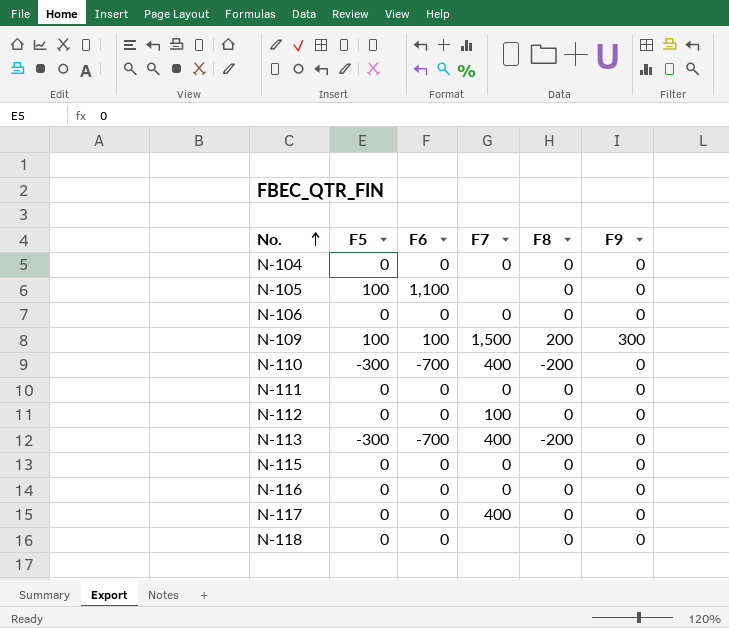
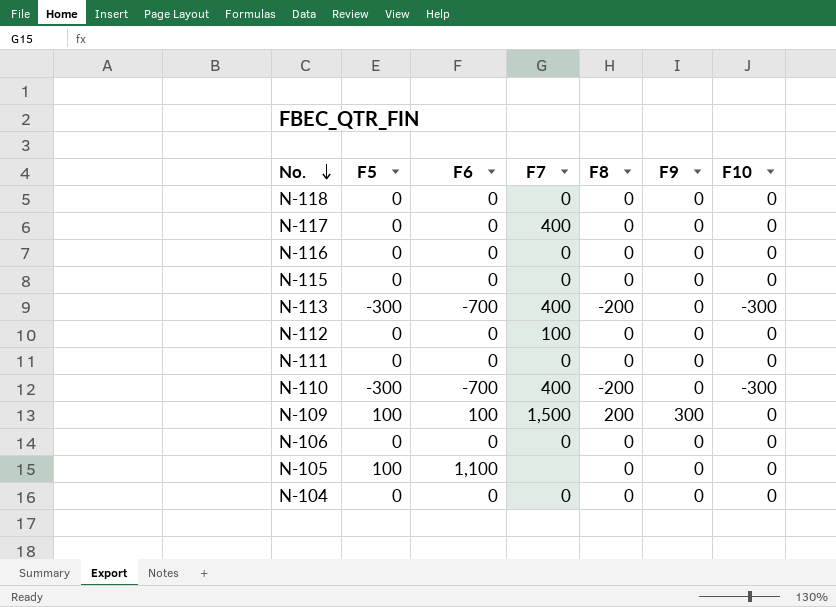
row order: No. ascending -> No. descending
column F10 | position: none -> 7
N-118 | F7: none -> 0

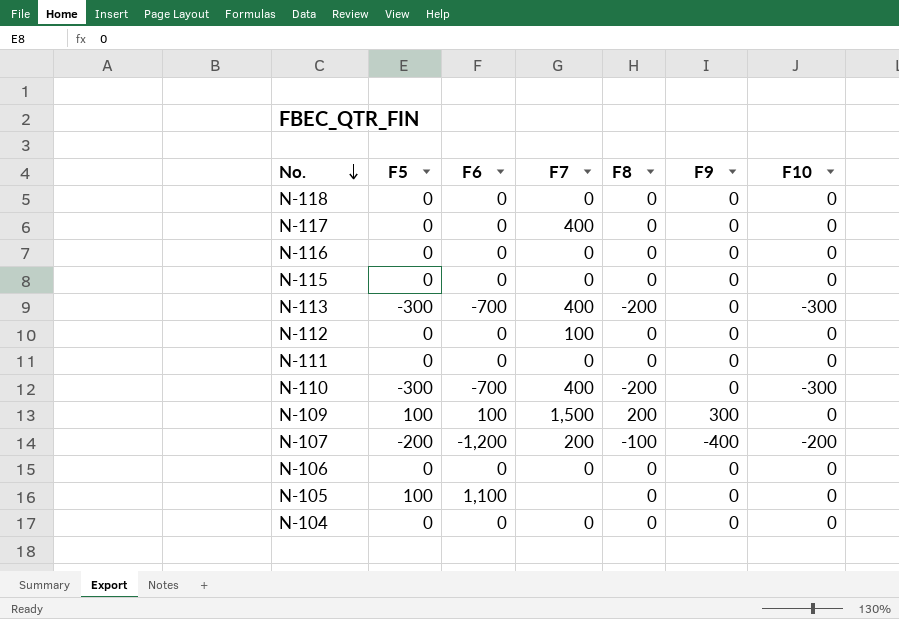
row N-107: none -> -200 | -1,200 | 200 | -100 | -400 | -200

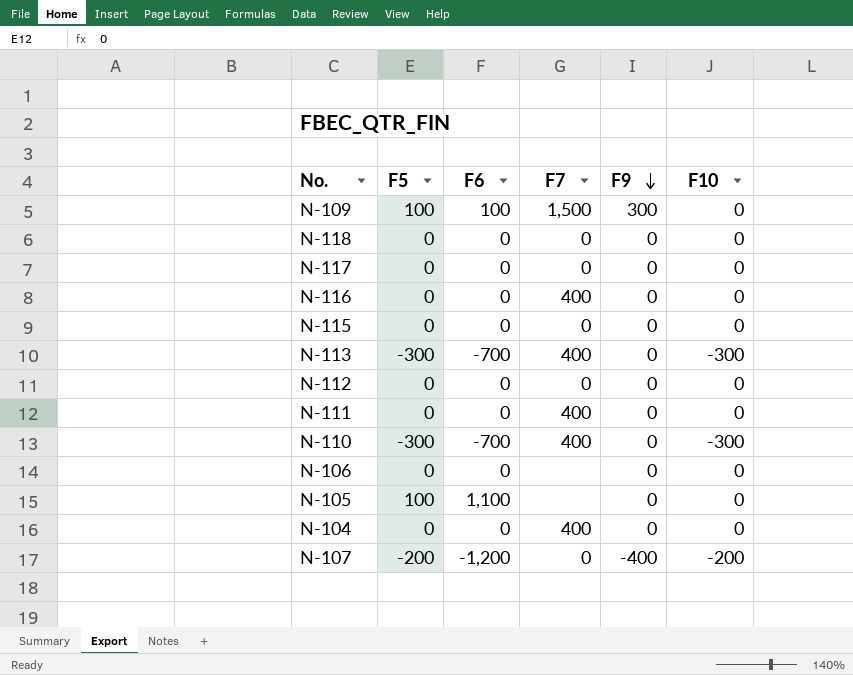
row order: No. descending -> F9 descending
column F8 | position: 5 -> none
N-117 | F7: 400 -> 0
N-116 | F7: 0 -> 400
N-112 | F7: 100 -> 0
N-111 | F7: 0 -> 400
N-106 | F7: 0 -> none
N-104 | F7: 0 -> 400
N-107 | F7: 200 -> 0

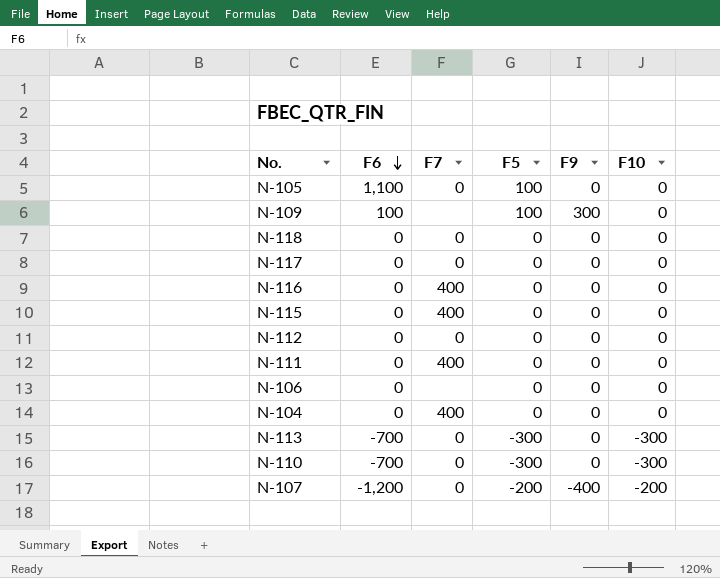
row order: F9 descending -> F6 descending
column F5 | position: 2 -> 4
N-105 | F7: none -> 0
N-109 | F7: 1,500 -> none
N-115 | F7: 0 -> 400
N-113 | F7: 400 -> 0
N-110 | F7: 400 -> 0

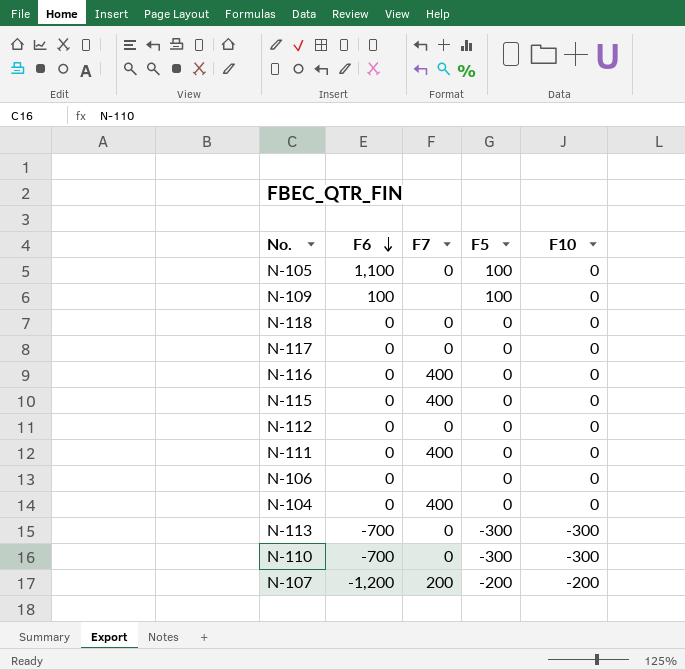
column F9 | position: 5 -> none
N-107 | F7: 0 -> 200

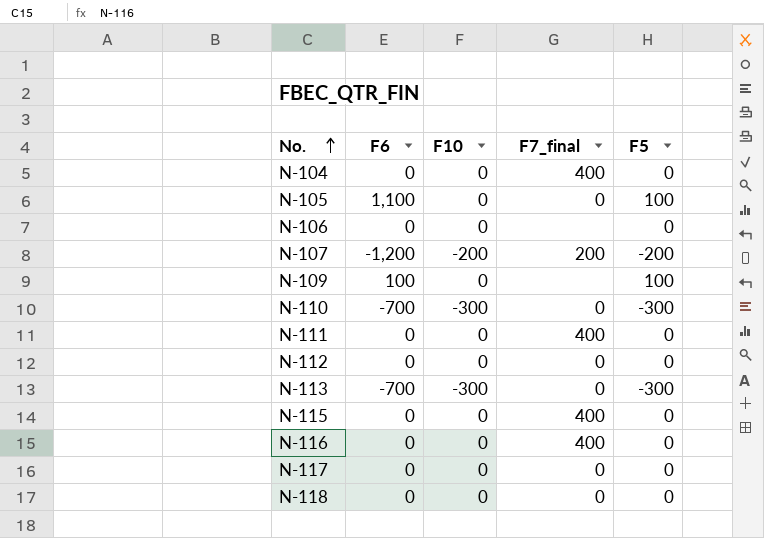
row order: F6 descending -> No. ascending
column F10 | position: 5 -> 3
column name: F7 -> F7_final

